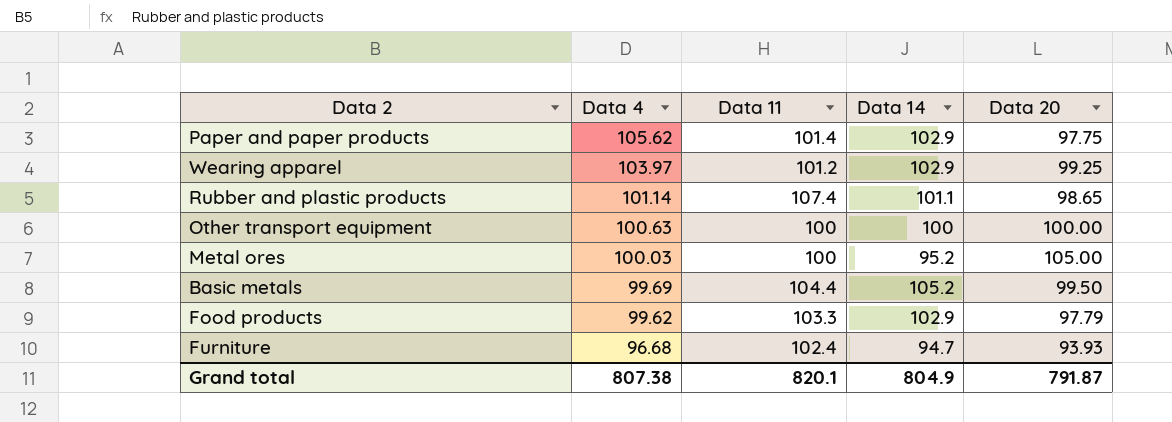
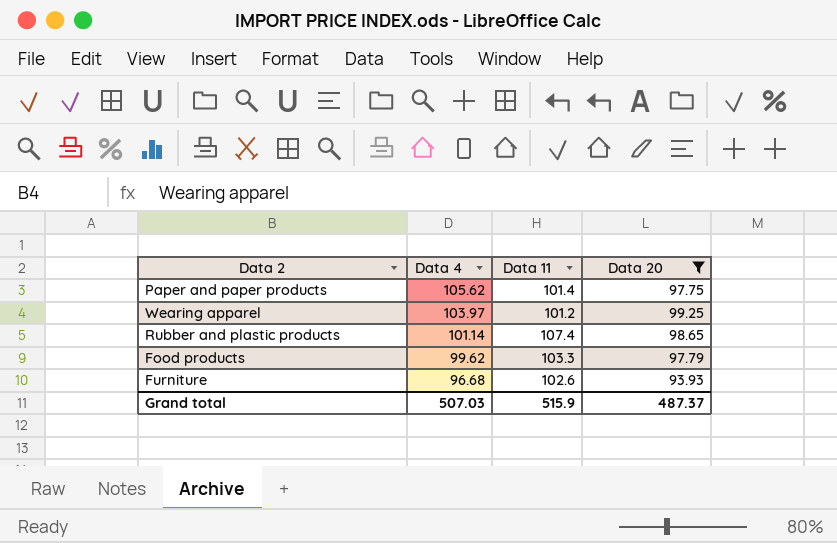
filter: none -> Data 20 <= 99.25
column Data 14 | position: 4 -> none
Furniture | Data 11: 102.4 -> 102.6
Grand total | Data 4: 807.38 -> 507.03
Grand total | Data 11: 820.1 -> 515.9
Grand total | Data 20: 791.87 -> 487.37

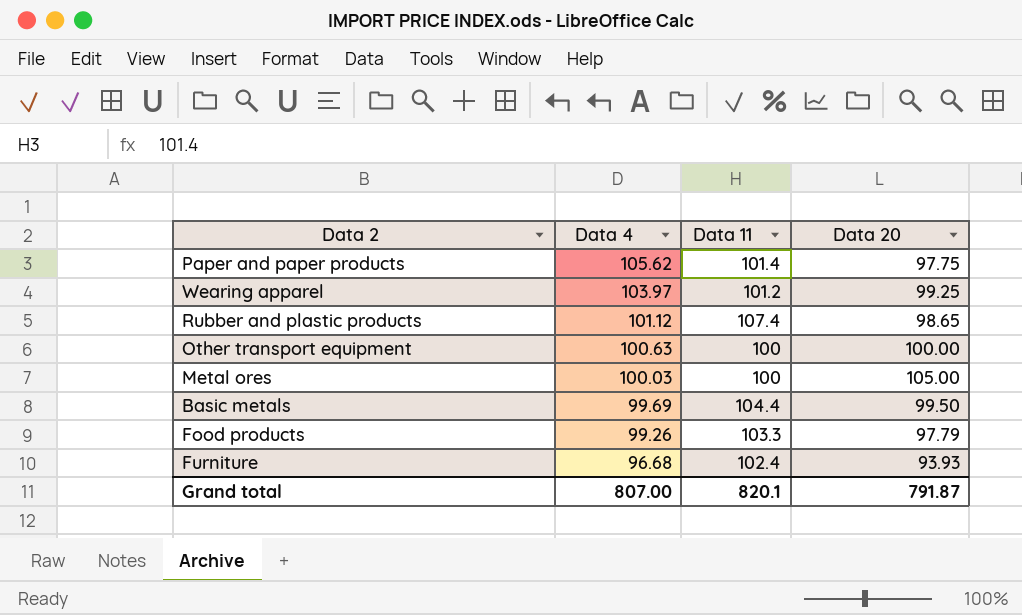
filter: Data 20 <= 99.25 -> none
Rubber and plastic products | Data 4: 101.14 -> 101.12
Food products | Data 4: 99.62 -> 99.26
Furniture | Data 11: 102.6 -> 102.4
Grand total | Data 4: 507.03 -> 807.00
Grand total | Data 11: 515.9 -> 820.1
Grand total | Data 20: 487.37 -> 791.87

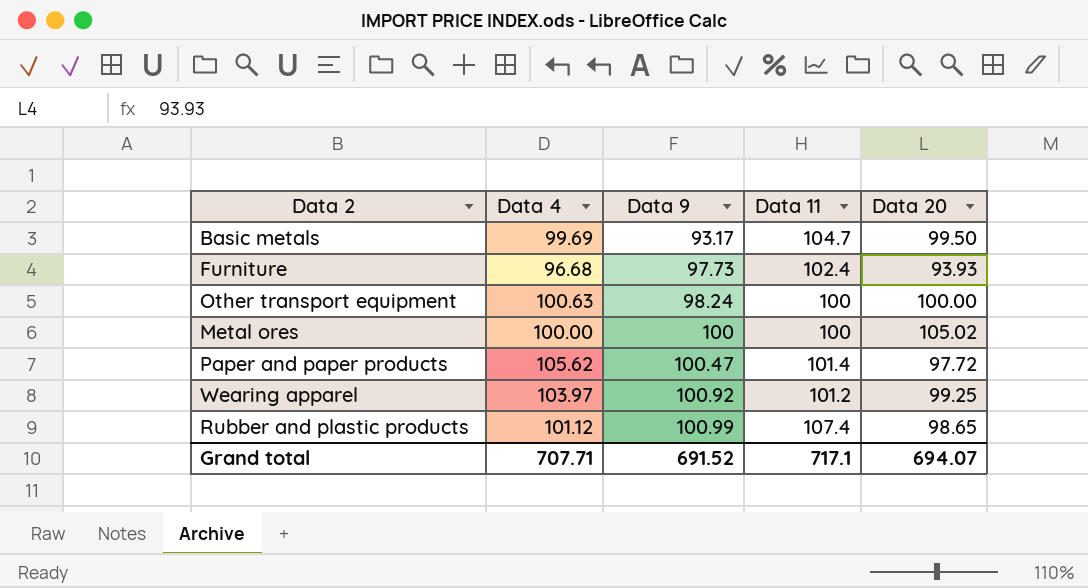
row order: Data 4 descending -> Data 9 ascending
column Data 9 | position: none -> 3
row Food products: 99.26 | 103.3 | 97.79 -> none
Basic metals | Data 11: 104.4 -> 104.7
Metal ores | Data 4: 100.03 -> 100.00
Metal ores | Data 20: 105.00 -> 105.02
Paper and paper products | Data 20: 97.75 -> 97.72
Grand total | Data 4: 807.00 -> 707.71
Grand total | Data 11: 820.1 -> 717.1
Grand total | Data 20: 791.87 -> 694.07

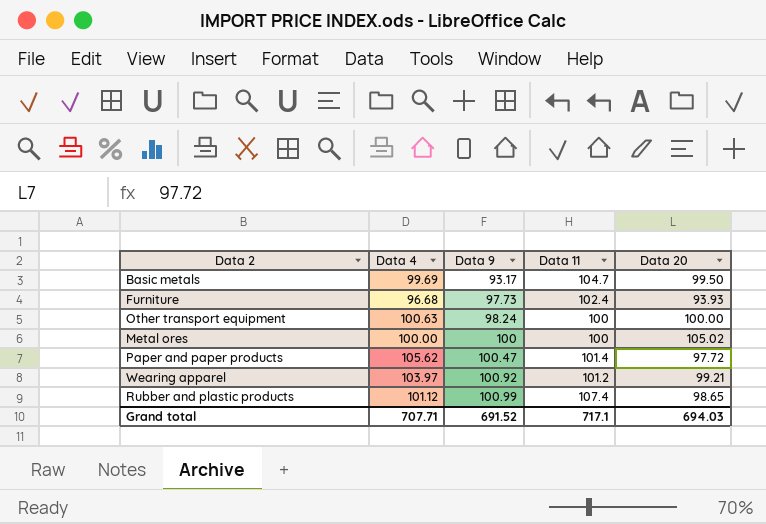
Wearing apparel | Data 20: 99.25 -> 99.21
Grand total | Data 20: 694.07 -> 694.03

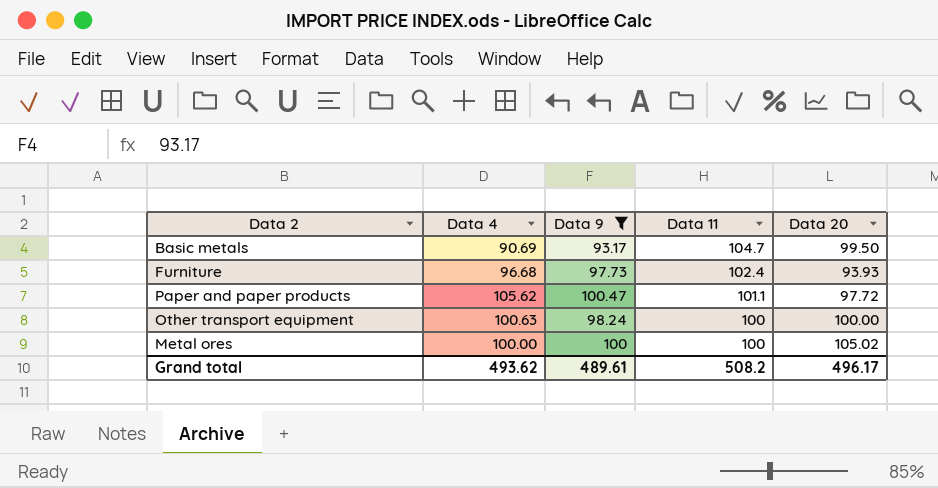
filter: none -> Data 9 <= 100.47
row order: Data 9 ascending -> Data 11 descending
Basic metals | Data 4: 99.69 -> 90.69
Paper and paper products | Data 11: 101.4 -> 101.1
Grand total | Data 4: 707.71 -> 493.62
Grand total | Data 9: 691.52 -> 489.61
Grand total | Data 11: 717.1 -> 508.2
Grand total | Data 20: 694.03 -> 496.17

